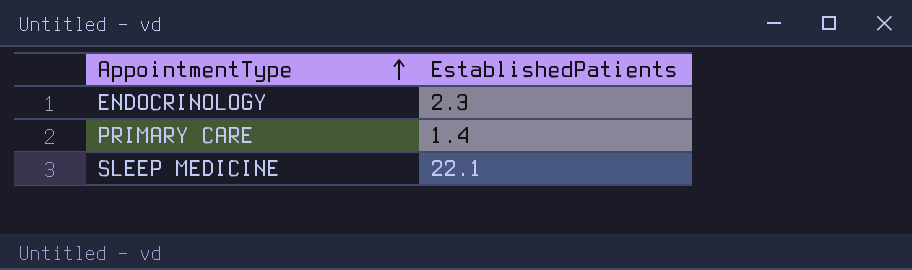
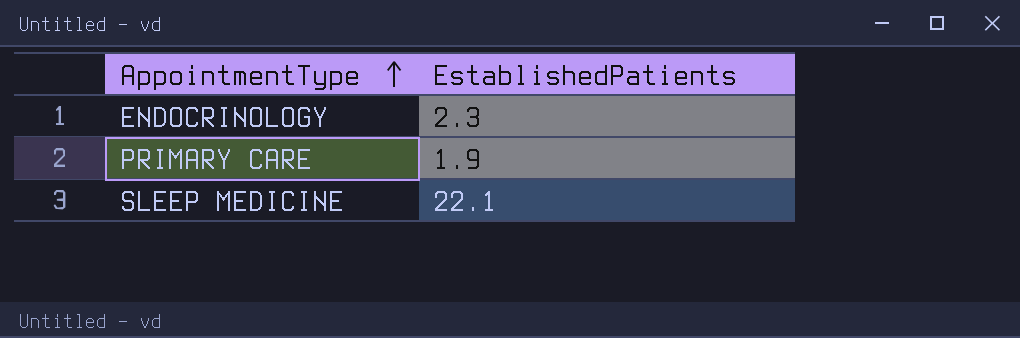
PRIMARY CARE | EstablishedPatients: 1.4 -> 1.9

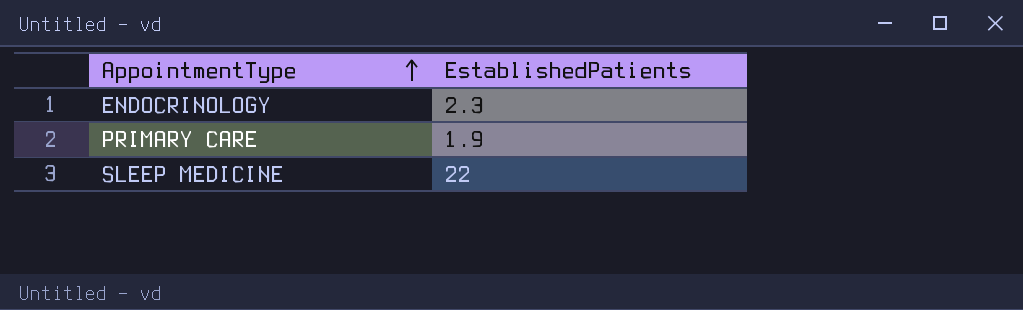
SLEEP MEDICINE | EstablishedPatients: 22.1 -> 22

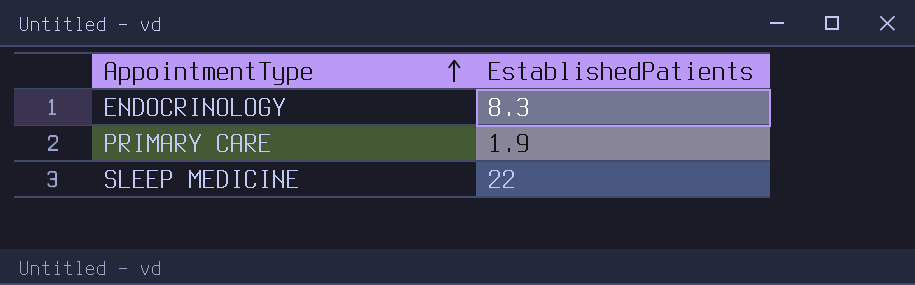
ENDOCRINOLOGY | EstablishedPatients: 2.3 -> 8.3

